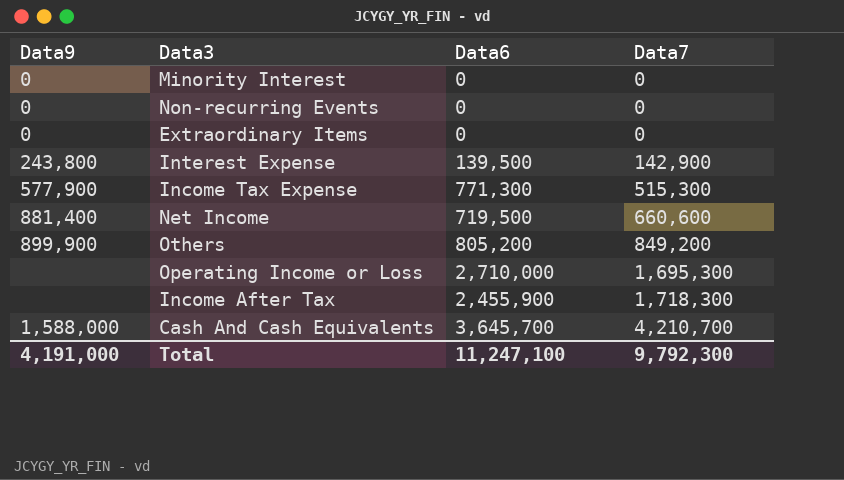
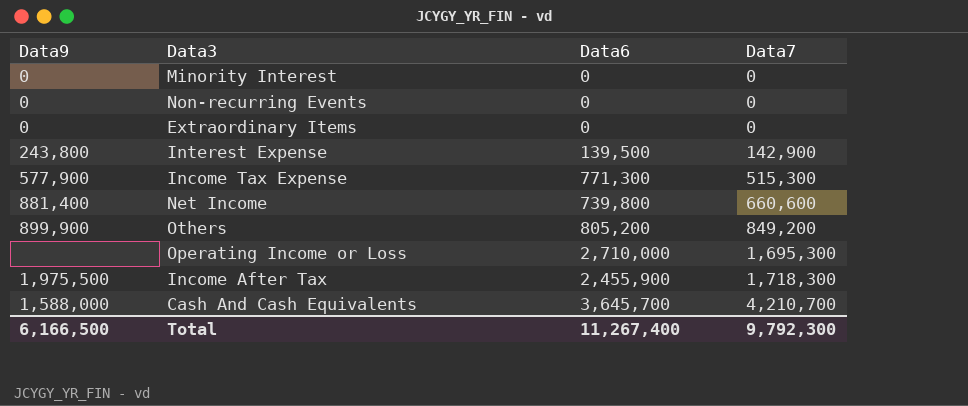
Net Income | Data6: 719,500 -> 739,800
Income After Tax | Data9: none -> 1,975,500
Total | Data9: 4,191,000 -> 6,166,500
Total | Data6: 11,247,100 -> 11,267,400

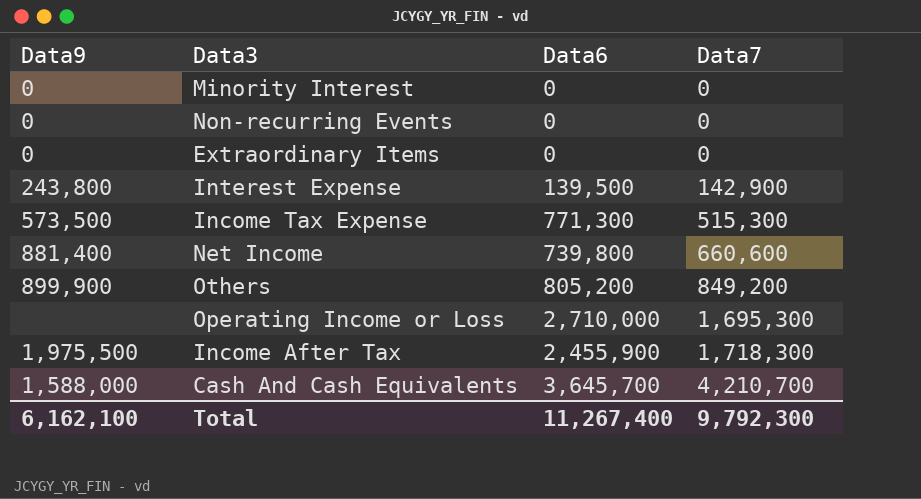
Income Tax Expense | Data9: 577,900 -> 573,500
Total | Data9: 6,166,500 -> 6,162,100

